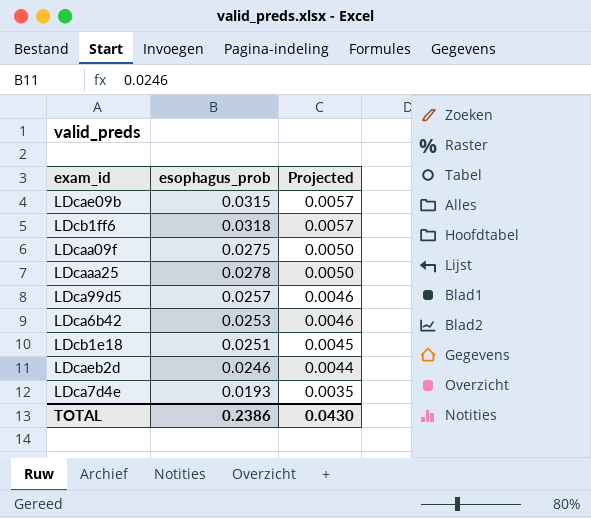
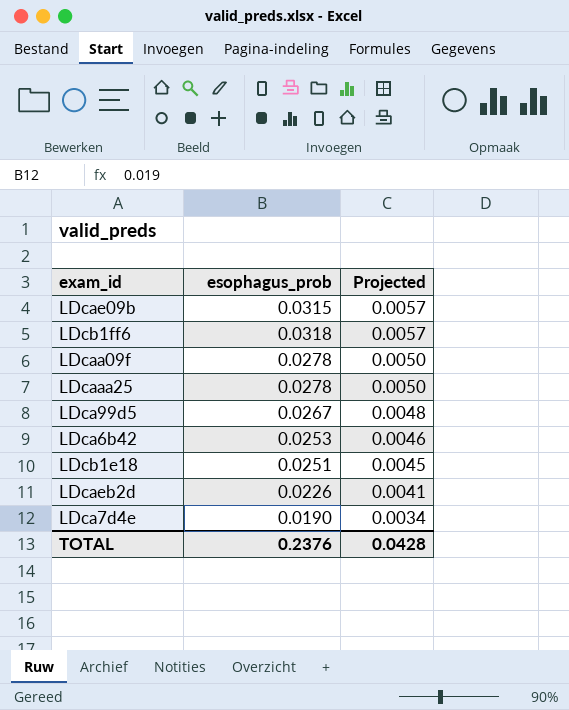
LDcaa09f | esophagus_prob: 0.0275 -> 0.0278
LDca99d5 | esophagus_prob: 0.0257 -> 0.0267
LDca99d5 | Projected: 0.0046 -> 0.0048
LDcaeb2d | esophagus_prob: 0.0246 -> 0.0226
LDcaeb2d | Projected: 0.0044 -> 0.0041
LDca7d4e | esophagus_prob: 0.0193 -> 0.0190
LDca7d4e | Projected: 0.0035 -> 0.0034
TOTAL | esophagus_prob: 0.2386 -> 0.2376
TOTAL | Projected: 0.0430 -> 0.0428

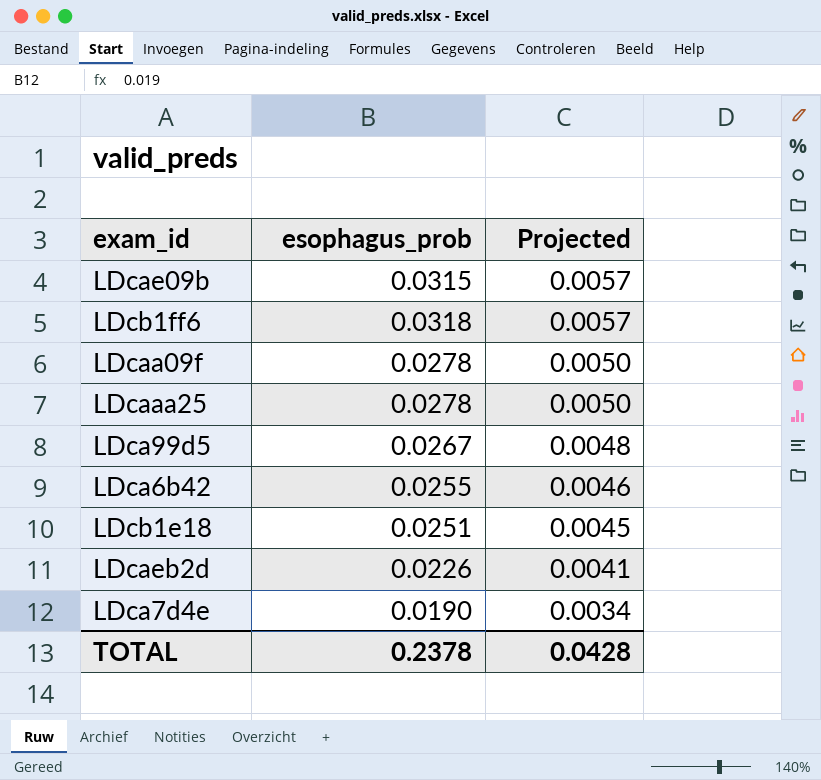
LDca6b42 | esophagus_prob: 0.0253 -> 0.0255
TOTAL | esophagus_prob: 0.2376 -> 0.2378

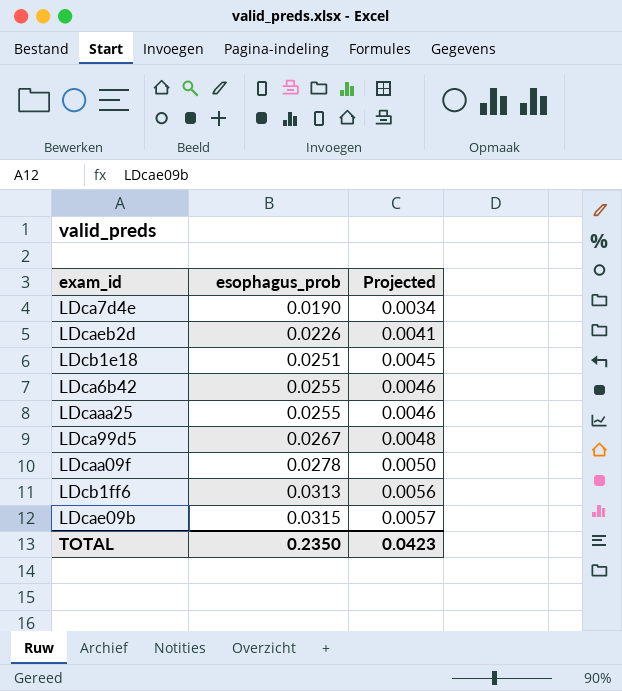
row order: Projected descending -> esophagus_prob ascending
LDcaaa25 | esophagus_prob: 0.0278 -> 0.0255
LDcaaa25 | Projected: 0.0050 -> 0.0046
LDcb1ff6 | esophagus_prob: 0.0318 -> 0.0313
LDcb1ff6 | Projected: 0.0057 -> 0.0056
TOTAL | esophagus_prob: 0.2378 -> 0.2350
TOTAL | Projected: 0.0428 -> 0.0423

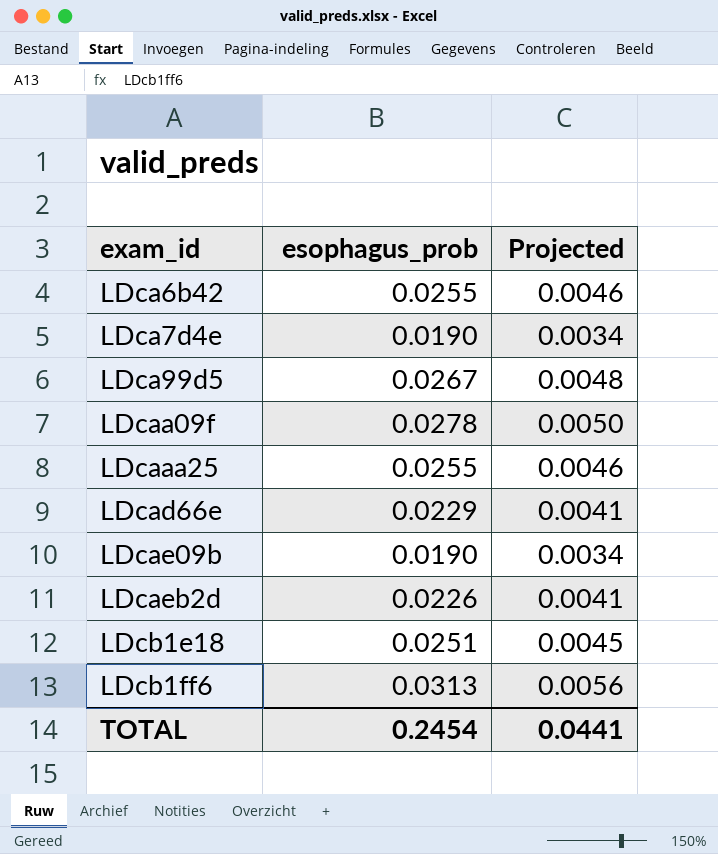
row order: esophagus_prob ascending -> exam_id ascending
row LDcad66e: none -> 0.0229 | 0.0041
LDcae09b | esophagus_prob: 0.0315 -> 0.0190
LDcae09b | Projected: 0.0057 -> 0.0034
TOTAL | esophagus_prob: 0.2350 -> 0.2454
TOTAL | Projected: 0.0423 -> 0.0441

